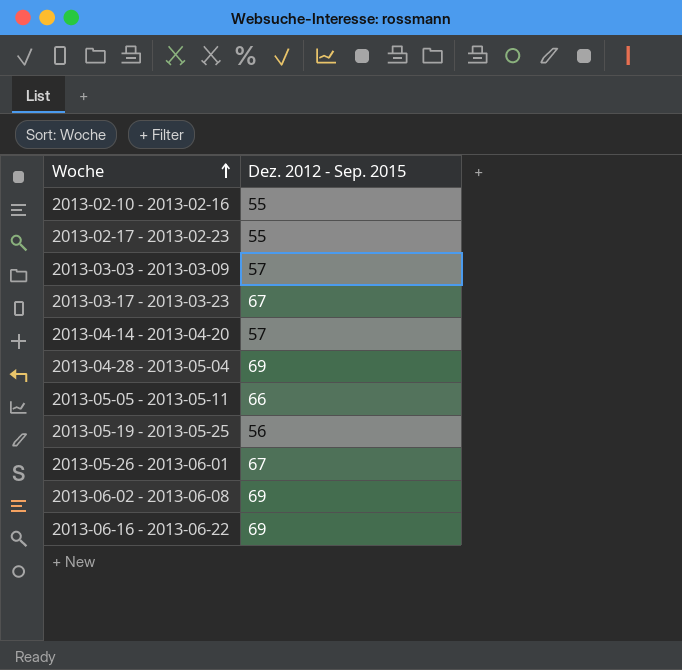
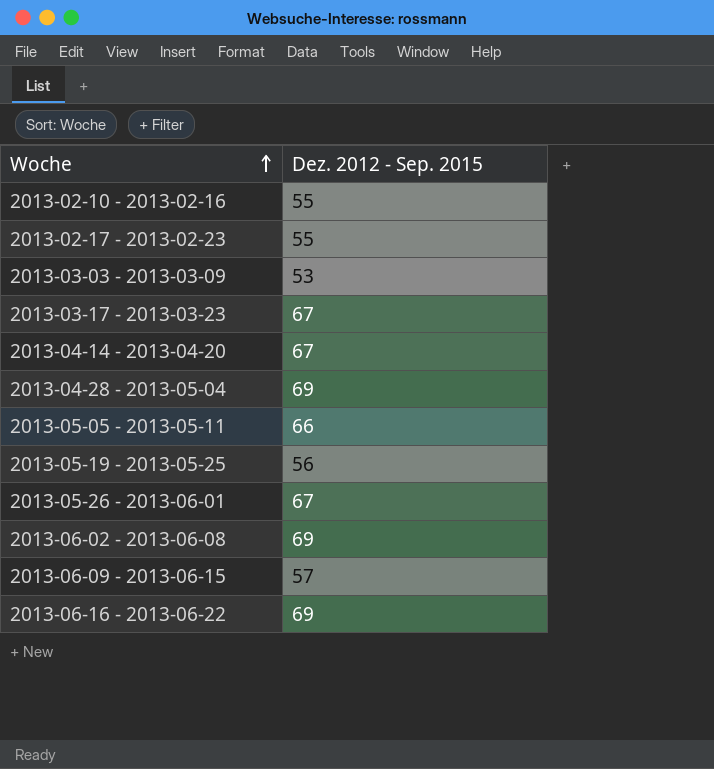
2013-03-03 - 2013-03-09 | Dez. 2012 - Sep. 2015: 57 -> 53
2013-04-14 - 2013-04-20 | Dez. 2012 - Sep. 2015: 57 -> 67
row 2013-06-09 - 2013-06-15: none -> 57

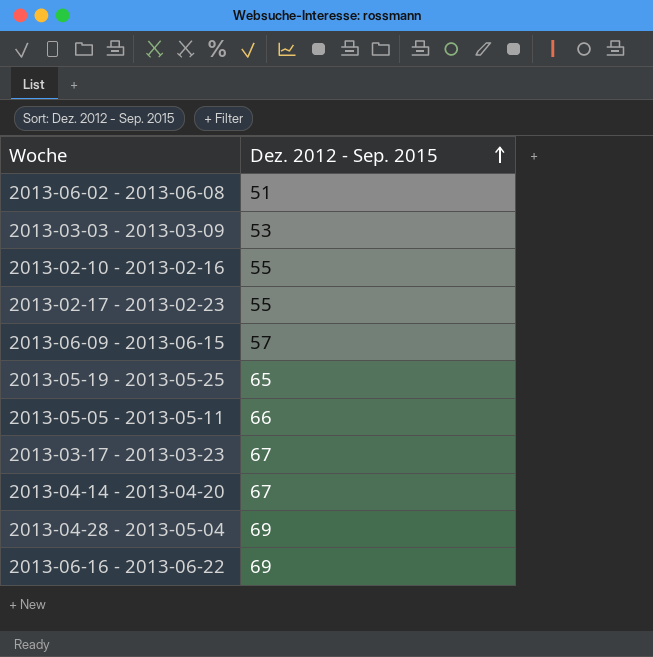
row order: Woche ascending -> Dez. 2012 - Sep. 2015 ascending
row 2013-05-26 - 2013-06-01: 67 -> none
2013-06-02 - 2013-06-08 | Dez. 2012 - Sep. 2015: 69 -> 51
2013-05-19 - 2013-05-25 | Dez. 2012 - Sep. 2015: 56 -> 65

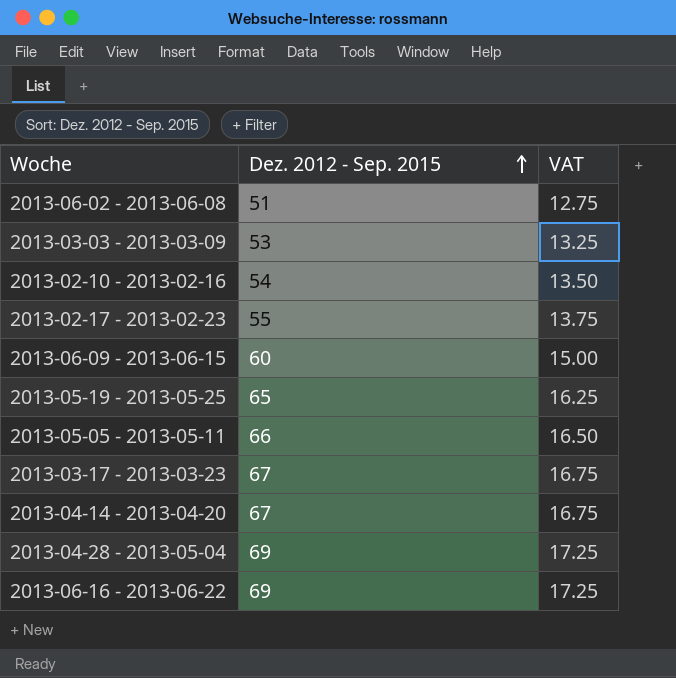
column VAT | formula: none -> [Dez. 2012 - Sep. 2015] * 0.25
2013-02-10 - 2013-02-16 | Dez. 2012 - Sep. 2015: 55 -> 54
2013-06-09 - 2013-06-15 | Dez. 2012 - Sep. 2015: 57 -> 60

